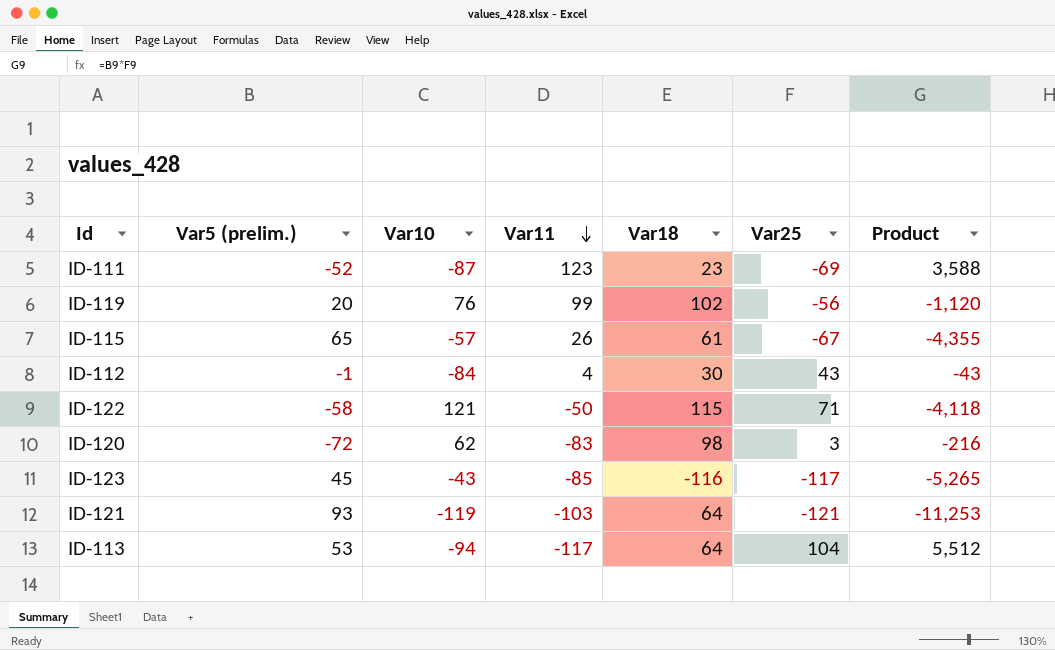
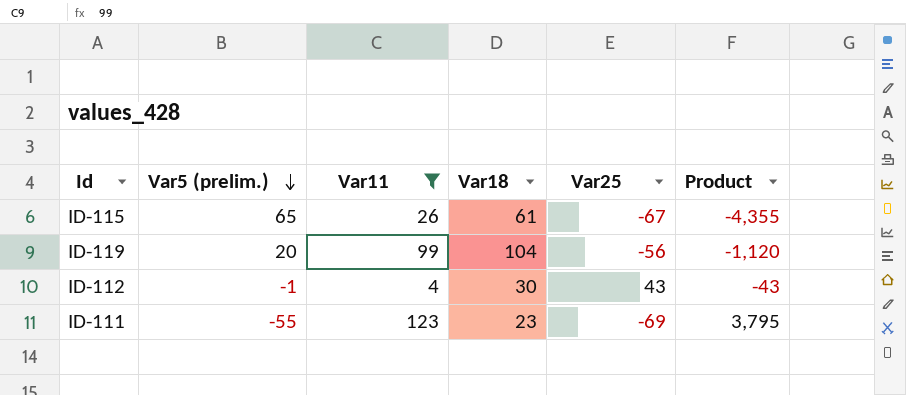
filter: none -> Var11 >= 4
row order: Var11 descending -> Var5 (prelim.) descending
column Var10 | position: 3 -> none
ID-119 | Var18: 102 -> 104
ID-111 | Var5 (prelim.): -52 -> -55
ID-111 | Product: 3,588 -> 3,795

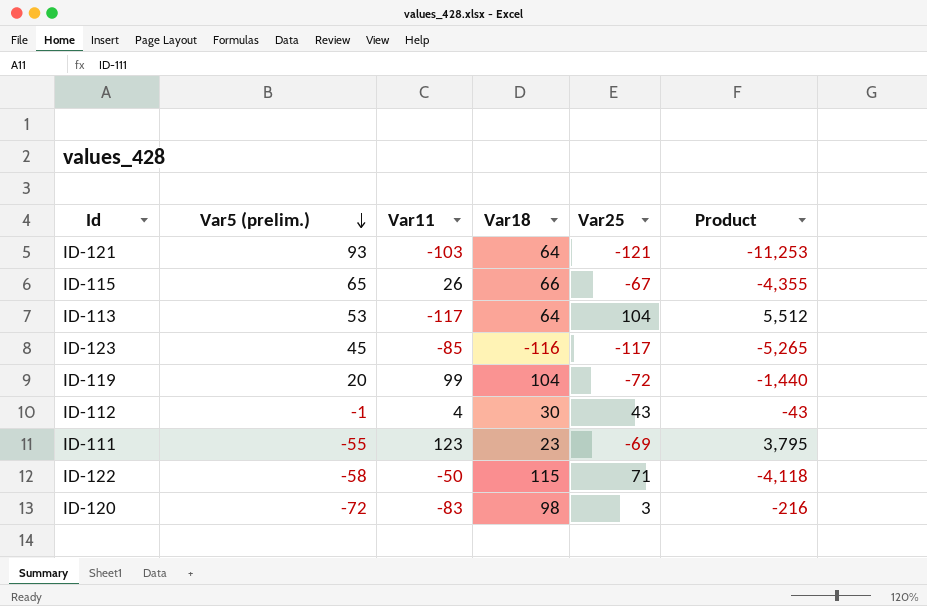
filter: Var11 >= 4 -> none
ID-115 | Var18: 61 -> 66
ID-119 | Var25: -56 -> -72
ID-119 | Product: -1,120 -> -1,440

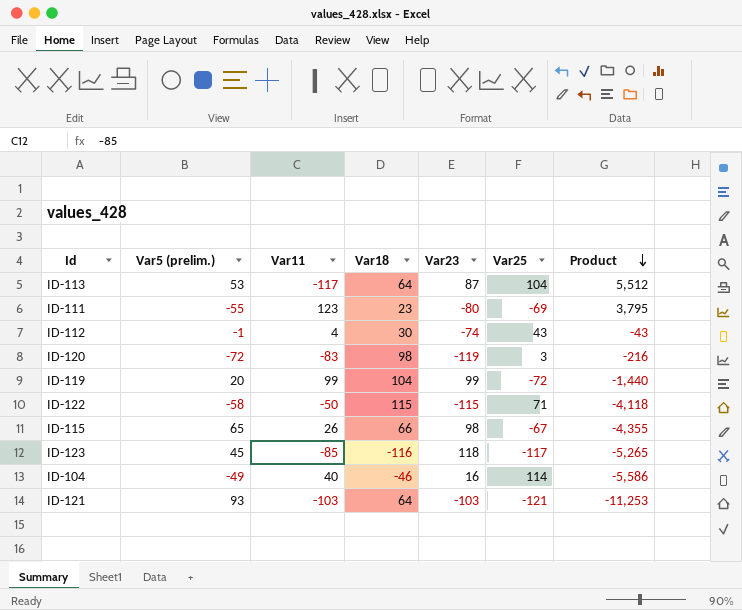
row order: Var5 (prelim.) descending -> Product descending
column Var23 | position: none -> 5
row ID-104: none -> -49 | 40 | -46 | 16 | 114 | -5,586

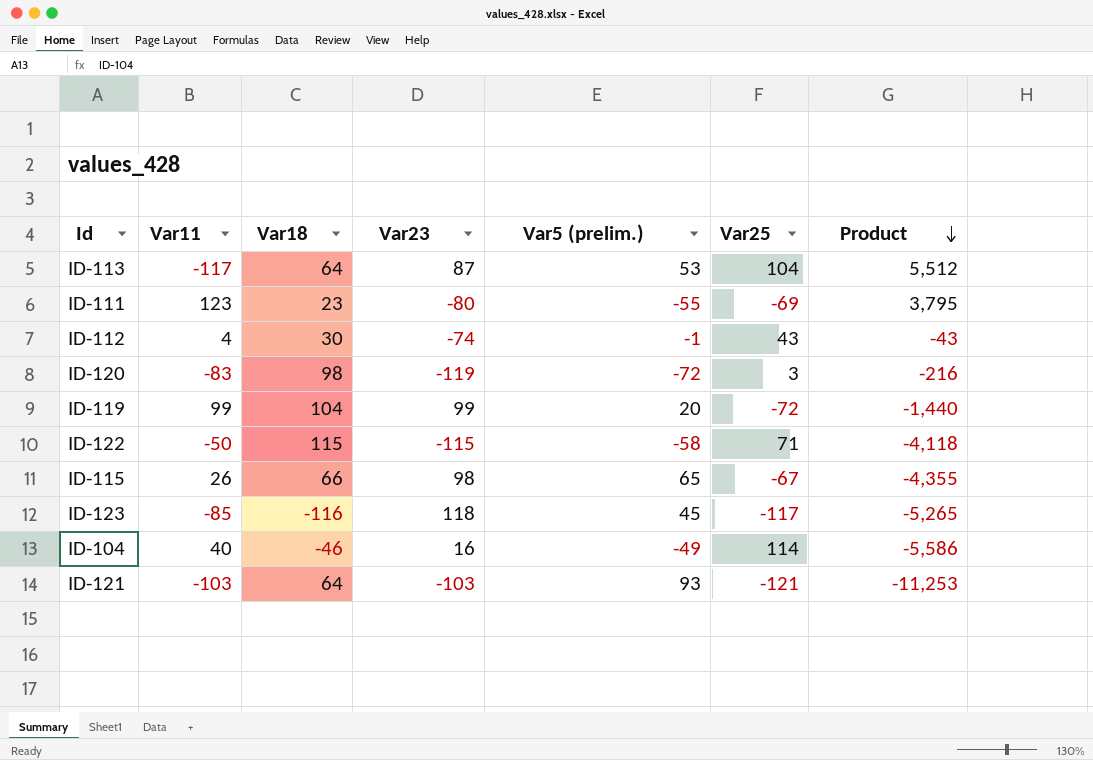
column Var5 (prelim.) | position: 2 -> 5

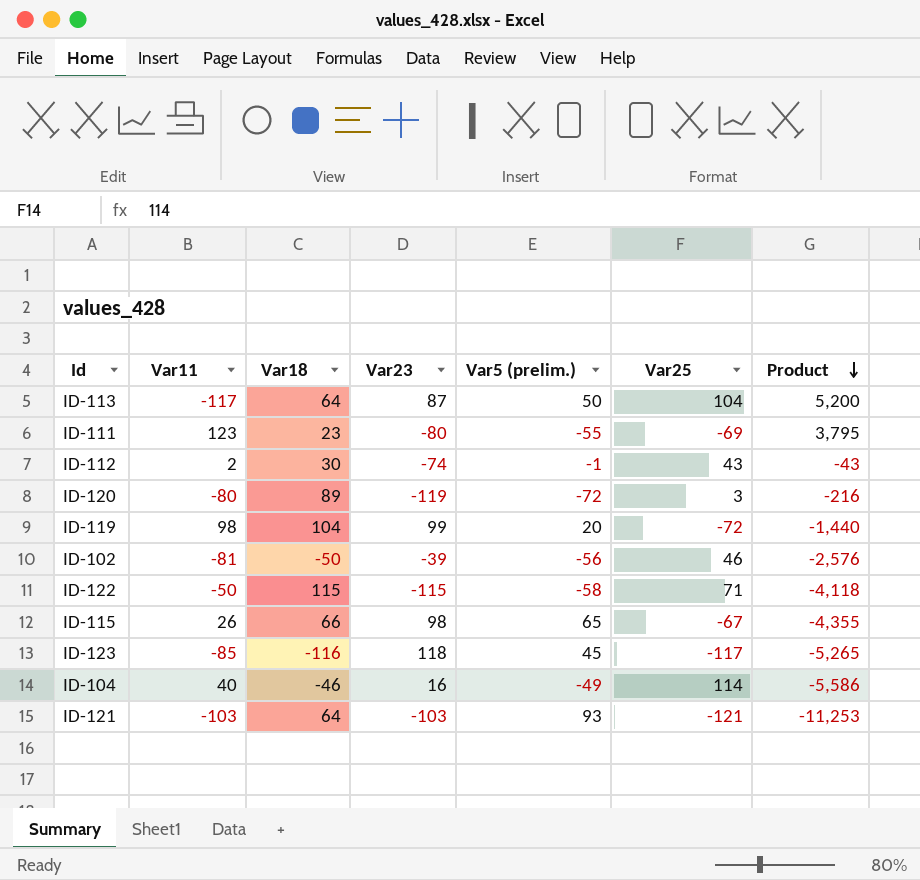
ID-113 | Var5 (prelim.): 53 -> 50
ID-113 | Product: 5,512 -> 5,200
ID-112 | Var11: 4 -> 2
ID-120 | Var11: -83 -> -80
ID-120 | Var18: 98 -> 89
ID-119 | Var11: 99 -> 98
row ID-102: none -> -81 | -50 | -39 | -56 | 46 | -2,576

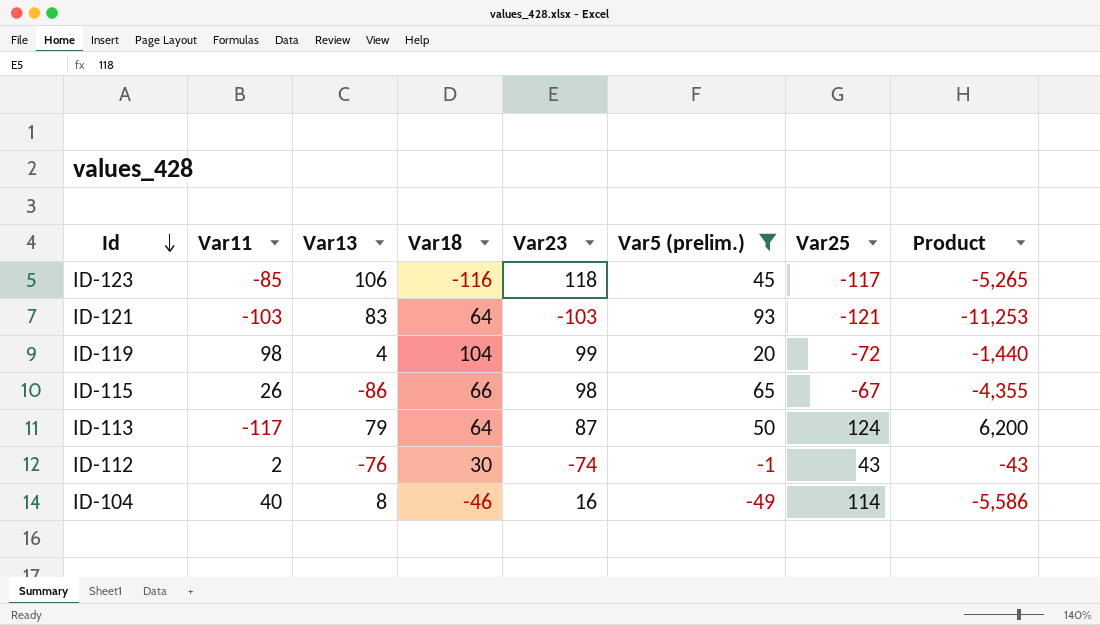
filter: none -> Var5 (prelim.) >= -49
row order: Product descending -> Id descending
column Var13 | position: none -> 3
ID-113 | Var25: 104 -> 124
ID-113 | Product: 5,200 -> 6,200

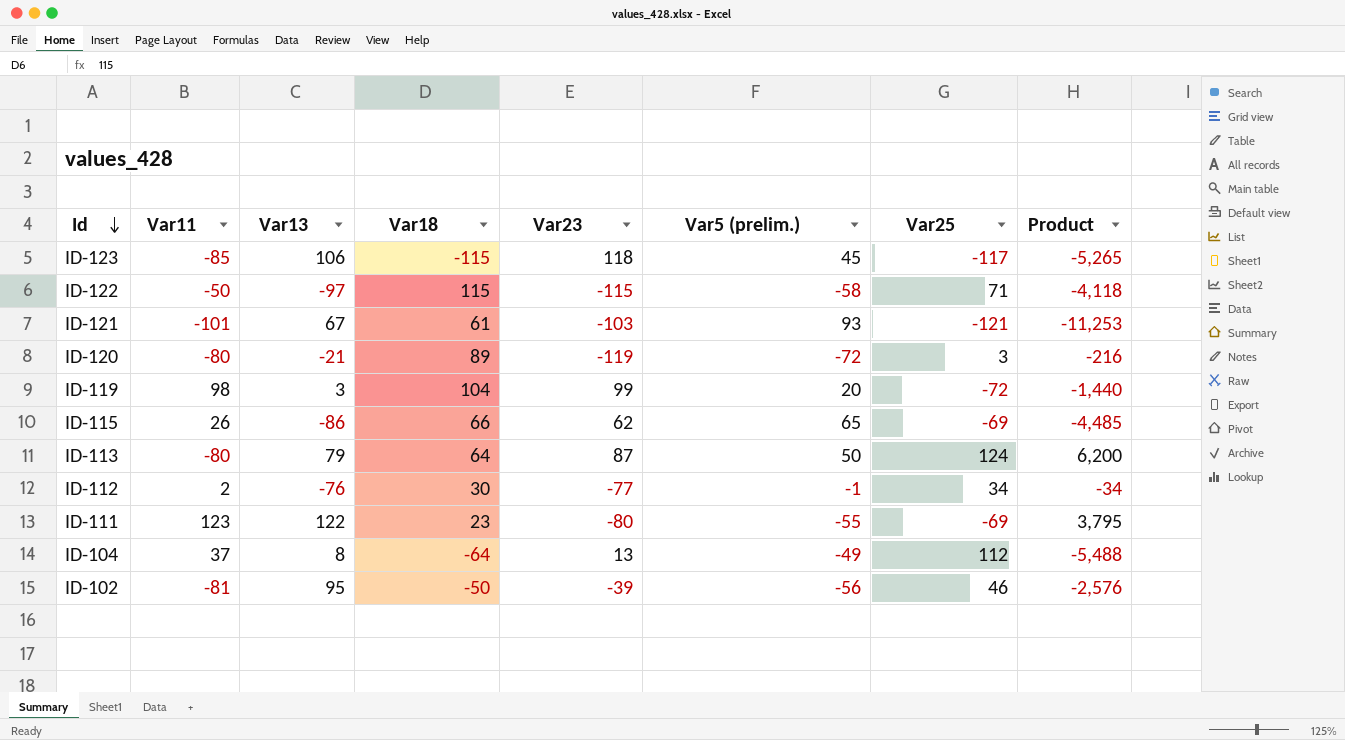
filter: Var5 (prelim.) >= -49 -> none
ID-123 | Var18: -116 -> -115
ID-121 | Var11: -103 -> -101
ID-121 | Var13: 83 -> 67
ID-121 | Var18: 64 -> 61
ID-119 | Var13: 4 -> 3
ID-115 | Var23: 98 -> 62
ID-115 | Var25: -67 -> -69
ID-115 | Product: -4,355 -> -4,485
ID-113 | Var11: -117 -> -80
ID-112 | Var23: -74 -> -77
ID-112 | Var25: 43 -> 34
ID-112 | Product: -43 -> -34
ID-104 | Var11: 40 -> 37
ID-104 | Var18: -46 -> -64
ID-104 | Var23: 16 -> 13
ID-104 | Var25: 114 -> 112
ID-104 | Product: -5,586 -> -5,488

